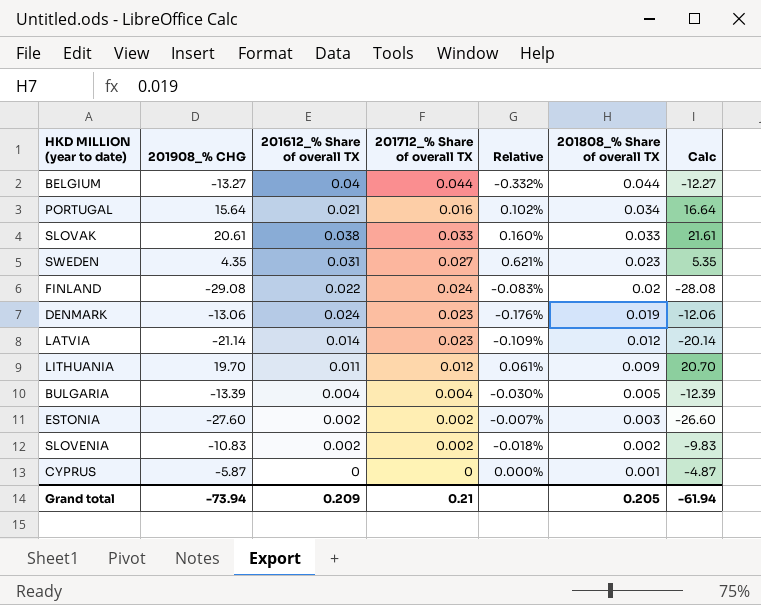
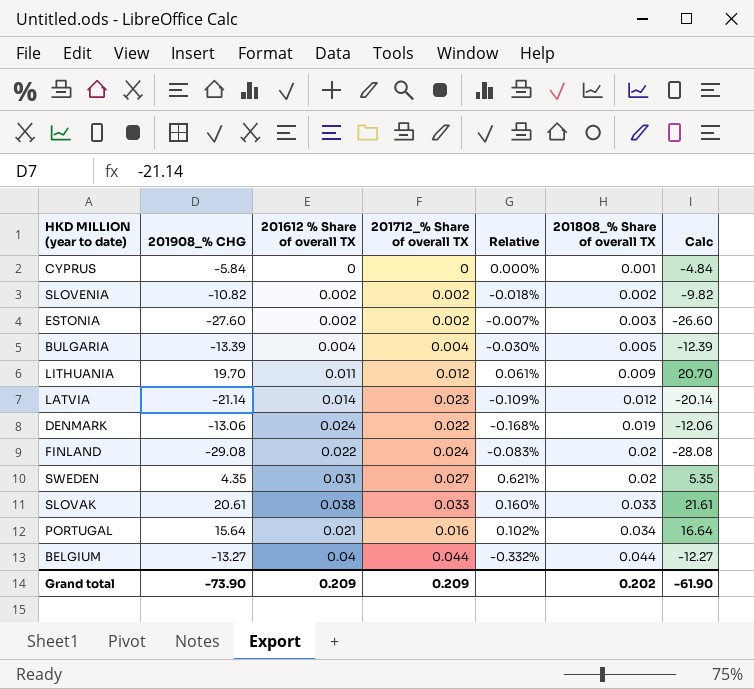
row order: 201808_% Share of overall TX descending -> 201808_% Share of overall TX ascending
column name: 201612_% Share of overall TX -> 201612 % Share of overall TX
CYPRUS | 201908_% CHG: -5.87 -> -5.84
CYPRUS | Calc: -4.87 -> -4.84
SLOVENIA | 201908_% CHG: -10.83 -> -10.82
SLOVENIA | Calc: -9.83 -> -9.82
DENMARK | 201712_% Share of overall TX: 0.023 -> 0.022
DENMARK | Relative: -0.176% -> -0.168%
SWEDEN | 201808_% Share of overall TX: 0.023 -> 0.02
Grand total | 201908_% CHG: -73.94 -> -73.90
Grand total | 201712_% Share of overall TX: 0.21 -> 0.209
Grand total | 201808_% Share of overall TX: 0.205 -> 0.202
Grand total | Calc: -61.94 -> -61.90

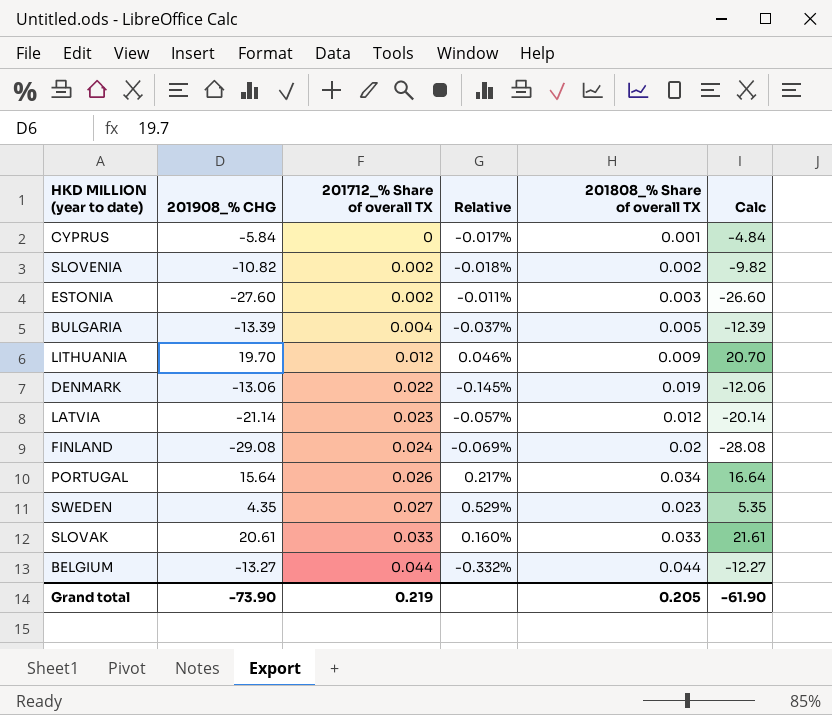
row order: 201808_% Share of overall TX ascending -> 201712_% Share of overall TX ascending
column 201612 % Share of overall TX | position: 3 -> none
column Relative | formula: [201712_% Share of overall TX] / [201908_% CHG] -> [201808_% Share of overall TX] / [201908_% CHG]
PORTUGAL | 201712_% Share of overall TX: 0.016 -> 0.026
SWEDEN | 201808_% Share of overall TX: 0.02 -> 0.023
Grand total | 201712_% Share of overall TX: 0.209 -> 0.219
Grand total | 201808_% Share of overall TX: 0.202 -> 0.205

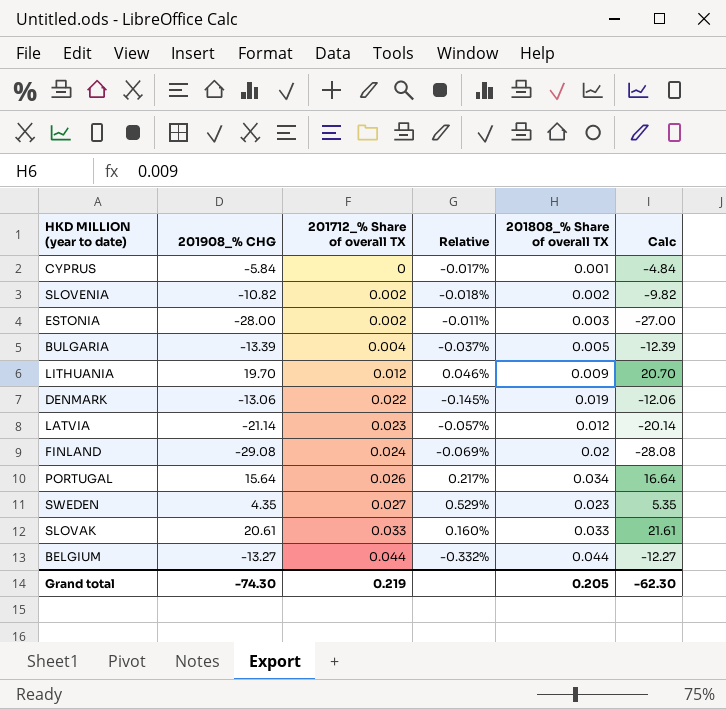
ESTONIA | 201908_% CHG: -27.60 -> -28.00
ESTONIA | Calc: -26.60 -> -27.00
Grand total | 201908_% CHG: -73.90 -> -74.30
Grand total | Calc: -61.90 -> -62.30

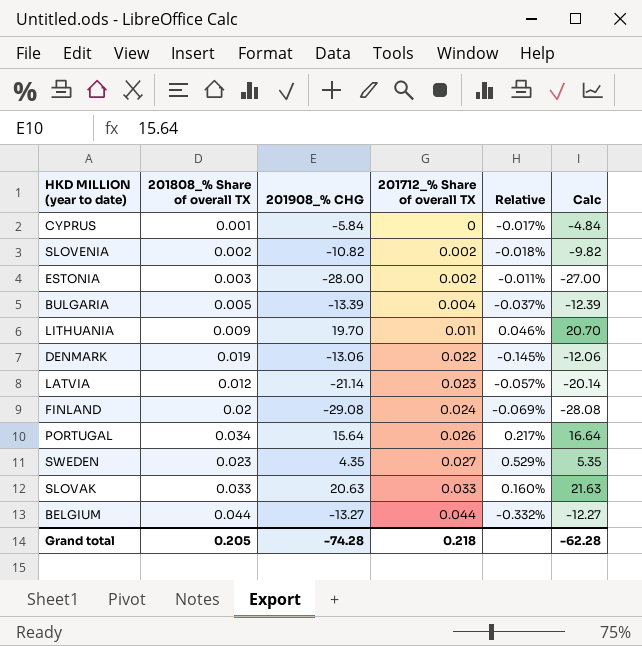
column 201808_% Share of overall TX | position: 5 -> 2
LITHUANIA | 201712_% Share of overall TX: 0.012 -> 0.011
SLOVAK | 201908_% CHG: 20.61 -> 20.63
SLOVAK | Calc: 21.61 -> 21.63
Grand total | 201908_% CHG: -74.30 -> -74.28
Grand total | 201712_% Share of overall TX: 0.219 -> 0.218
Grand total | Calc: -62.30 -> -62.28

